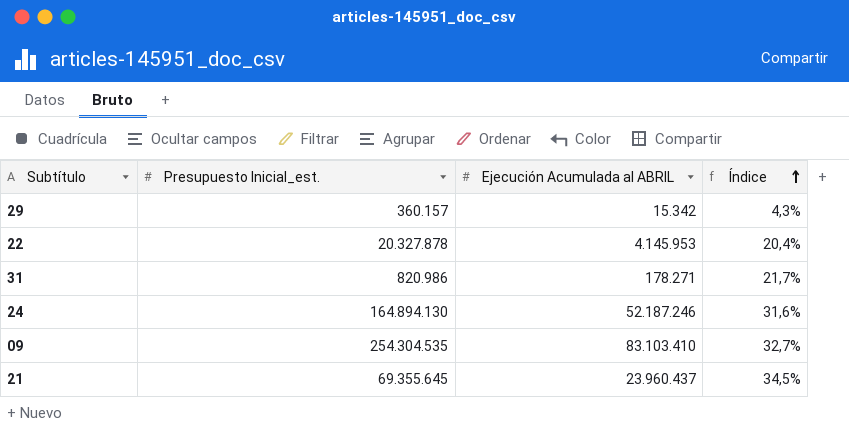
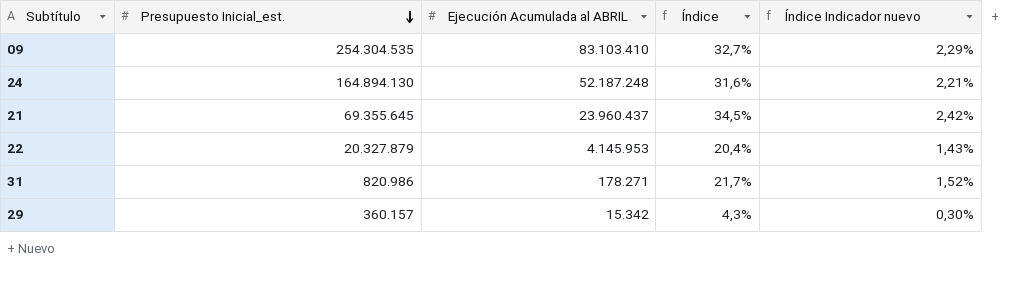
row order: Índice ascending -> Presupuesto Inicial_est. descending
column Índice Indicador nuevo | formula: none -> [Índice] * 0,07
24 | Ejecución Acumulada al ABRIL: 52.187.246 -> 52.187.248
22 | Presupuesto Inicial_est.: 20.327.878 -> 20.327.879

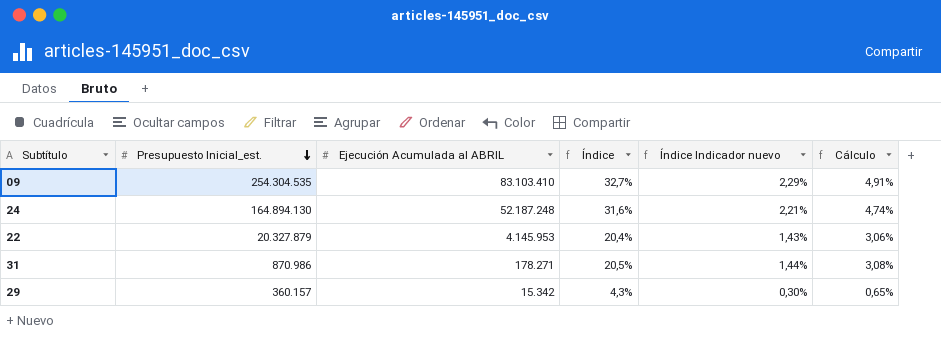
column Cálculo | formula: none -> [Índice] * 0,15
row 21: 69.355.645 | 23.960.437 | 34,5% | 2,42% -> none
31 | Presupuesto Inicial_est.: 820.986 -> 870.986
31 | Índice: 21,7% -> 20,5%
31 | Índice Indicador nuevo: 1,52% -> 1,44%

